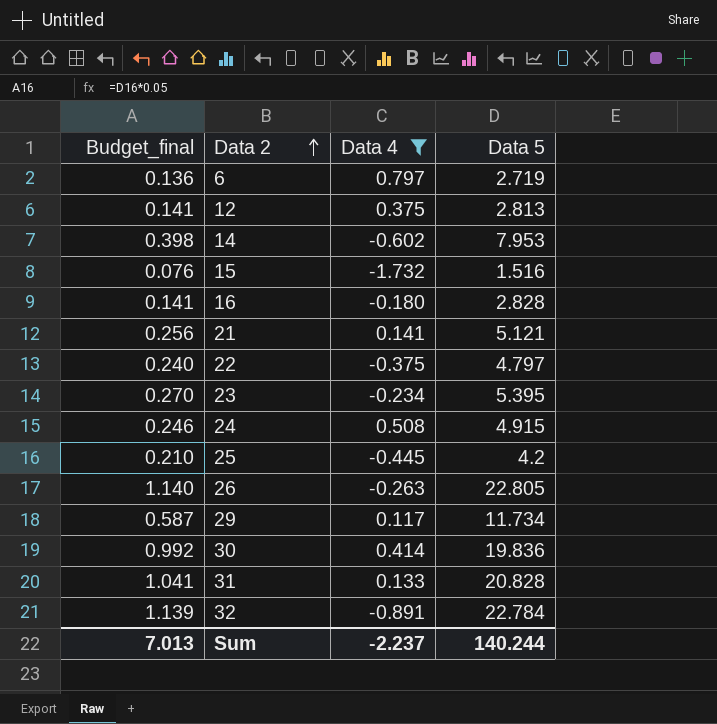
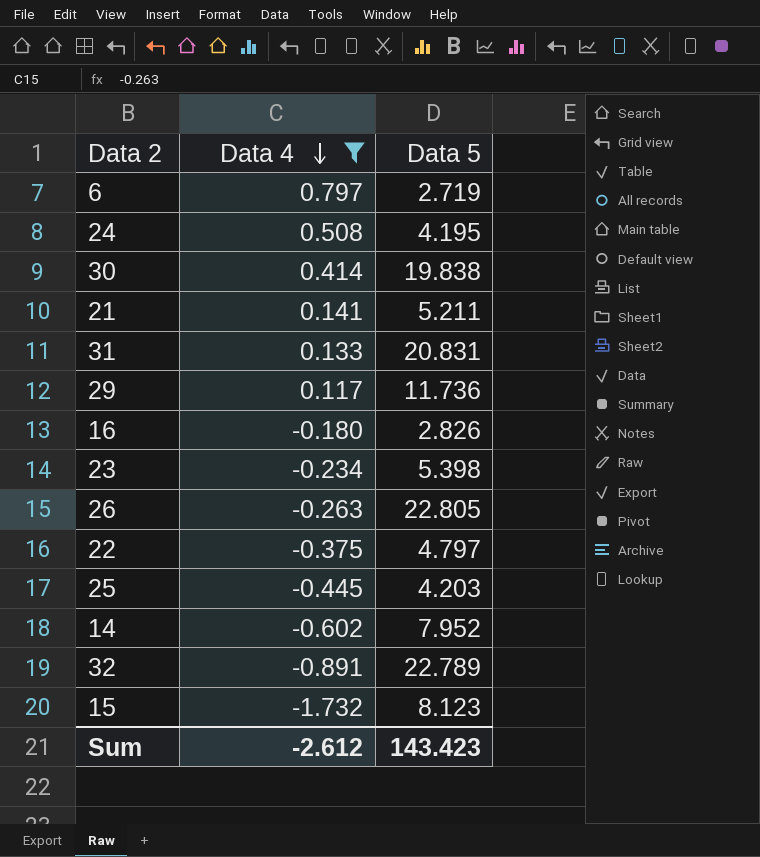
row order: Data 2 ascending -> Data 4 descending
column Budget_final | formula: [Data 5] * 0.05 -> none
row 12: 0.141 | 0.375 | 2.813 -> none
24 | Data 5: 4.915 -> 4.195
30 | Data 5: 19.836 -> 19.838
21 | Data 5: 5.121 -> 5.211
31 | Data 5: 20.828 -> 20.831
29 | Data 5: 11.734 -> 11.736
16 | Data 5: 2.828 -> 2.826
23 | Data 5: 5.395 -> 5.398
25 | Data 5: 4.2 -> 4.203
14 | Data 5: 7.953 -> 7.952
32 | Data 5: 22.784 -> 22.789
15 | Data 5: 1.516 -> 8.123
Sum | Data 4: -2.237 -> -2.612
Sum | Data 5: 140.244 -> 143.423

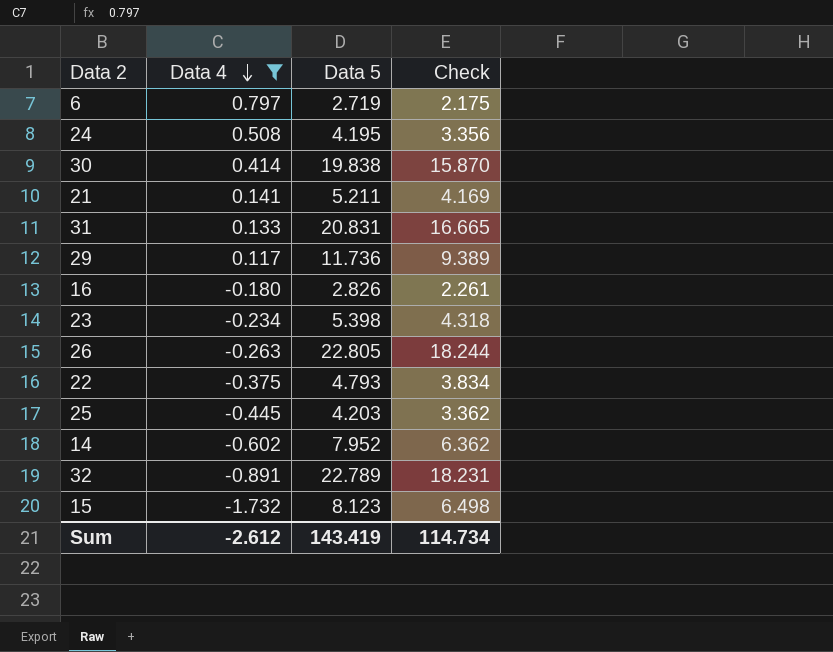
column Check | formula: none -> [Data 5] * 0.8
22 | Data 5: 4.797 -> 4.793
Sum | Data 5: 143.423 -> 143.419

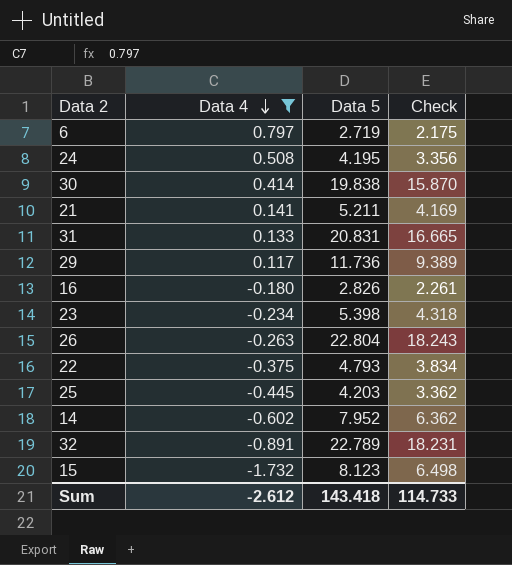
26 | Data 5: 22.805 -> 22.804
26 | Check: 18.244 -> 18.243
Sum | Data 5: 143.419 -> 143.418
Sum | Check: 114.734 -> 114.733

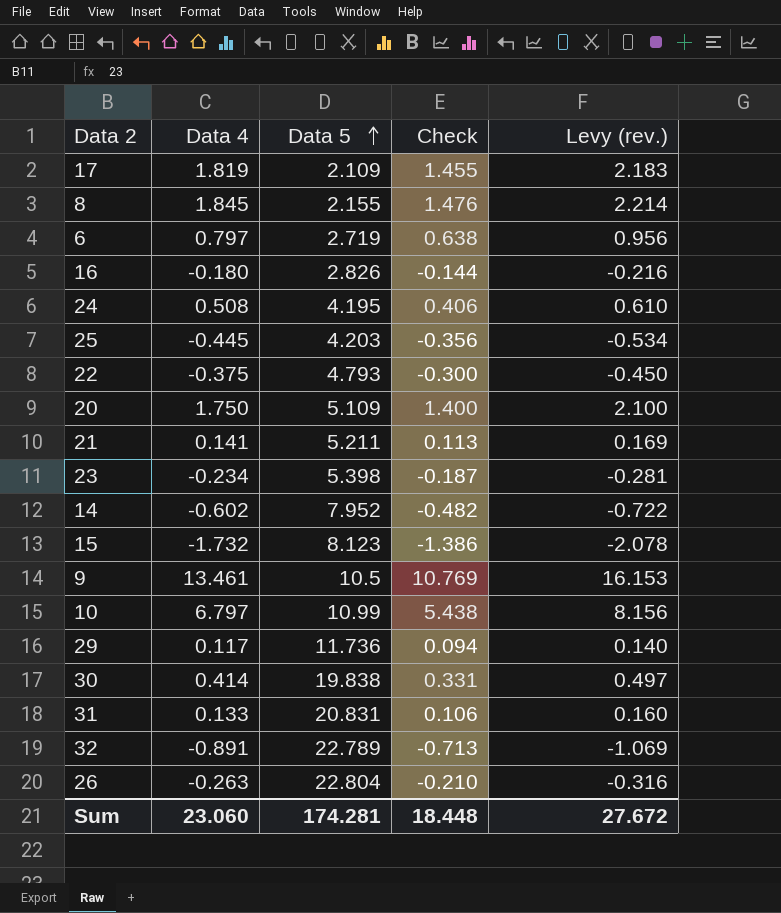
filter: Data 4 <= 0.797 -> none
row order: Data 4 descending -> Data 5 ascending
column Check | formula: [Data 5] * 0.8 -> [Data 4] * 0.8
column Levy (rev.) | formula: none -> [Data 4] * 1.2
Sum | Data 4: -2.612 -> 23.060
Sum | Data 5: 143.418 -> 174.281
Sum | Check: 114.733 -> 18.448

